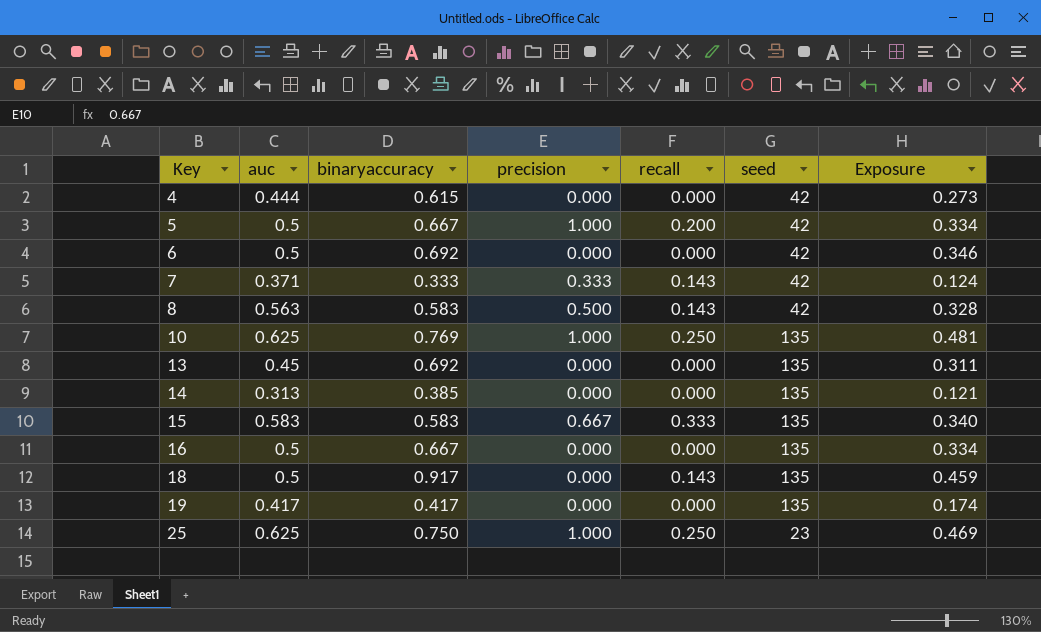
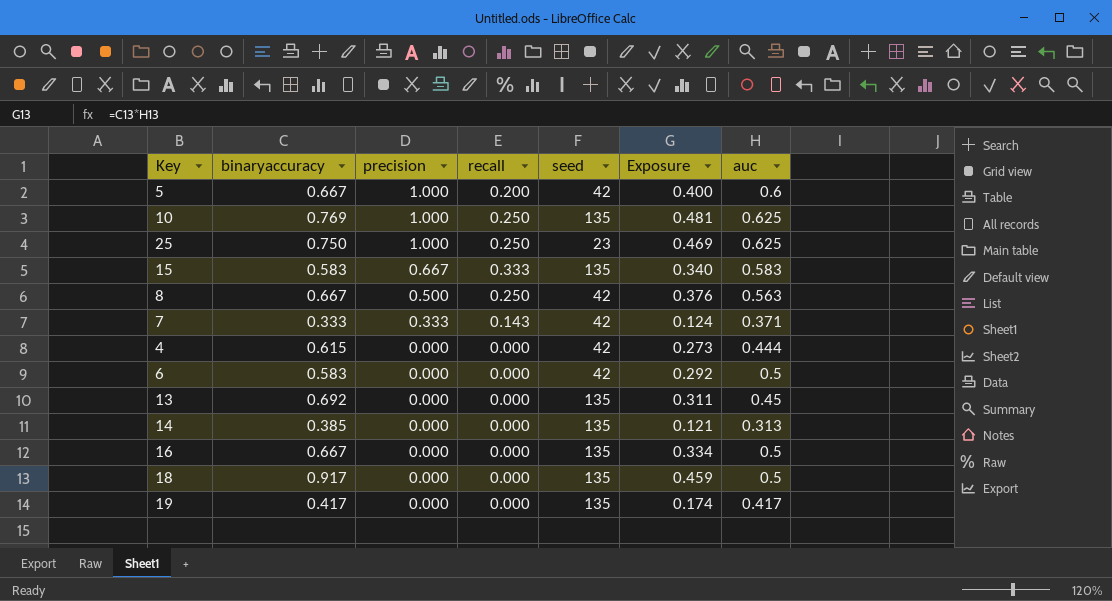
row order: Key ascending -> precision descending
column auc | position: 2 -> 7
5 | Exposure: 0.334 -> 0.400
5 | auc: 0.5 -> 0.6
8 | binaryaccuracy: 0.583 -> 0.667
8 | recall: 0.143 -> 0.250
8 | Exposure: 0.328 -> 0.376
6 | binaryaccuracy: 0.692 -> 0.583
6 | Exposure: 0.346 -> 0.292
18 | recall: 0.143 -> 0.000

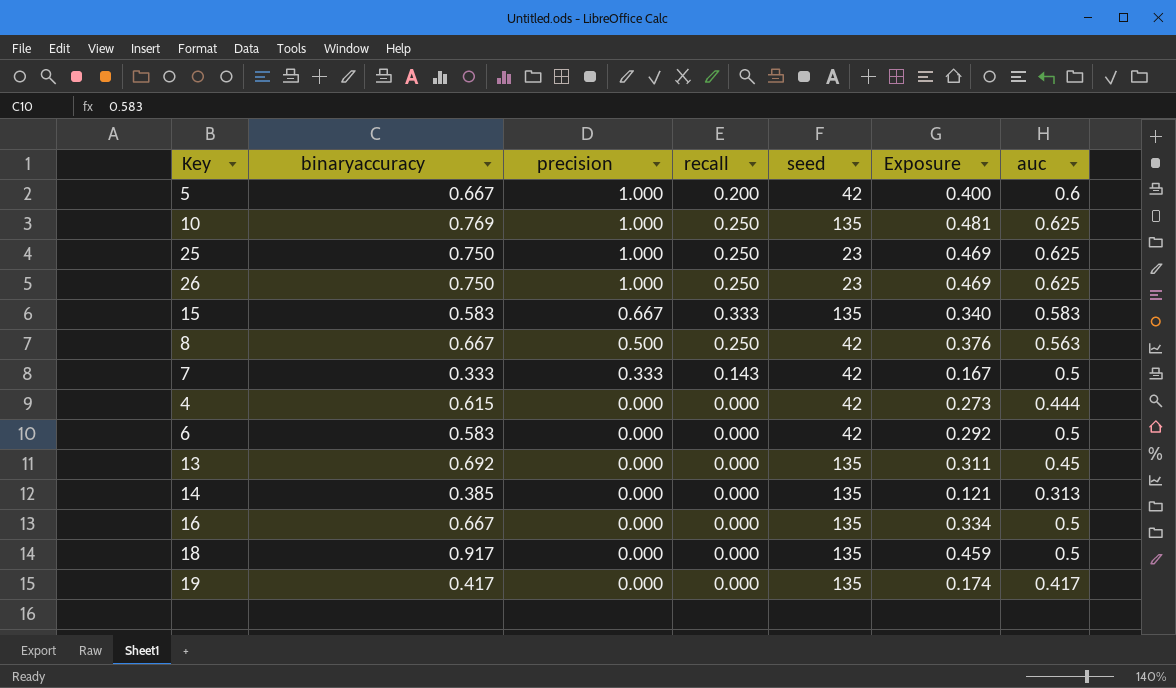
row 26: none -> 0.750 | 1.000 | 0.250 | 23 | 0.469 | 0.625
7 | Exposure: 0.124 -> 0.167
7 | auc: 0.371 -> 0.5

